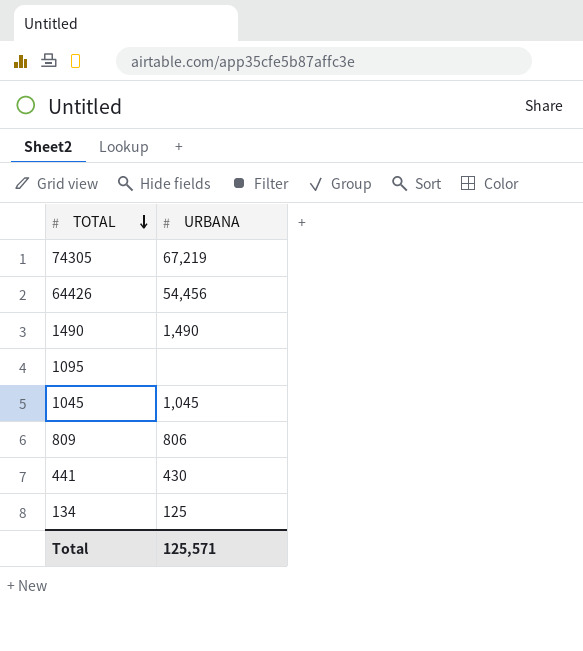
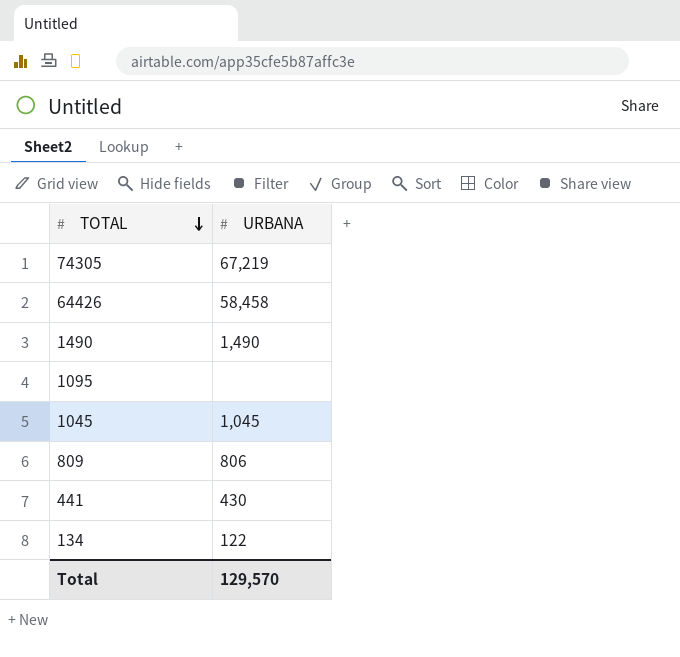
64426 | URBANA: 54,456 -> 58,458
134 | URBANA: 125 -> 122
Total | URBANA: 125,571 -> 129,570

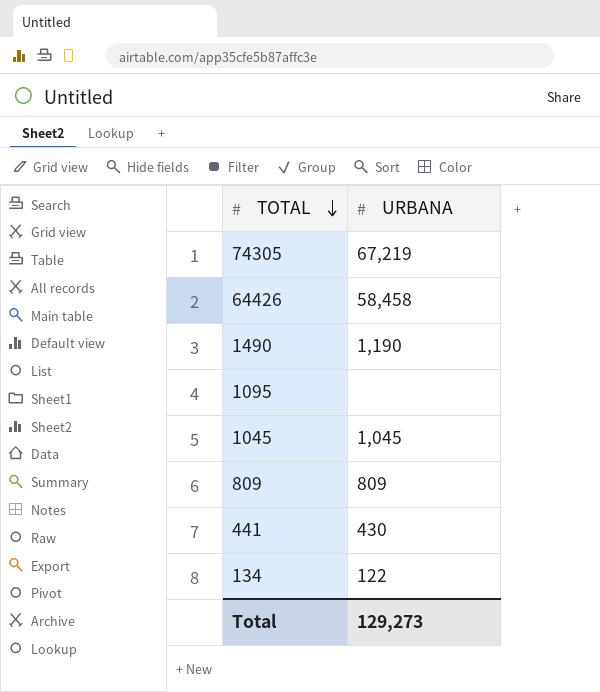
1490 | URBANA: 1,490 -> 1,190
809 | URBANA: 806 -> 809
Total | URBANA: 129,570 -> 129,273

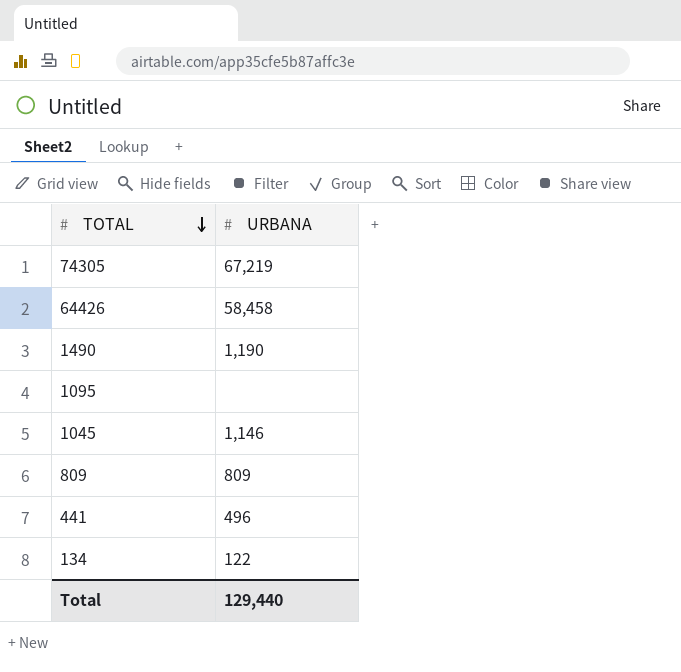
1045 | URBANA: 1,045 -> 1,146
441 | URBANA: 430 -> 496
Total | URBANA: 129,273 -> 129,440

